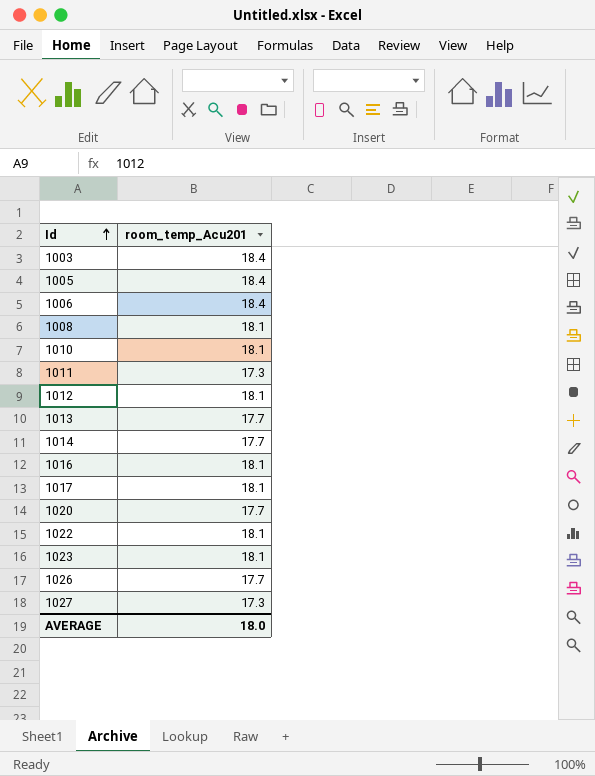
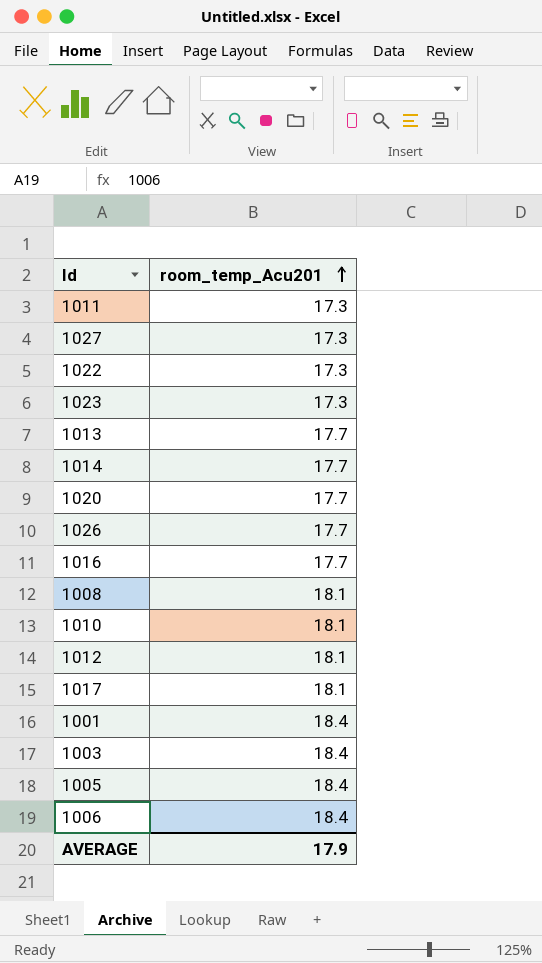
row order: Id ascending -> room_temp_Acu201 ascending
1022 | room_temp_Acu201: 18.1 -> 17.3
1023 | room_temp_Acu201: 18.1 -> 17.3
1016 | room_temp_Acu201: 18.1 -> 17.7
row 1001: none -> 18.4
AVERAGE | room_temp_Acu201: 18.0 -> 17.9

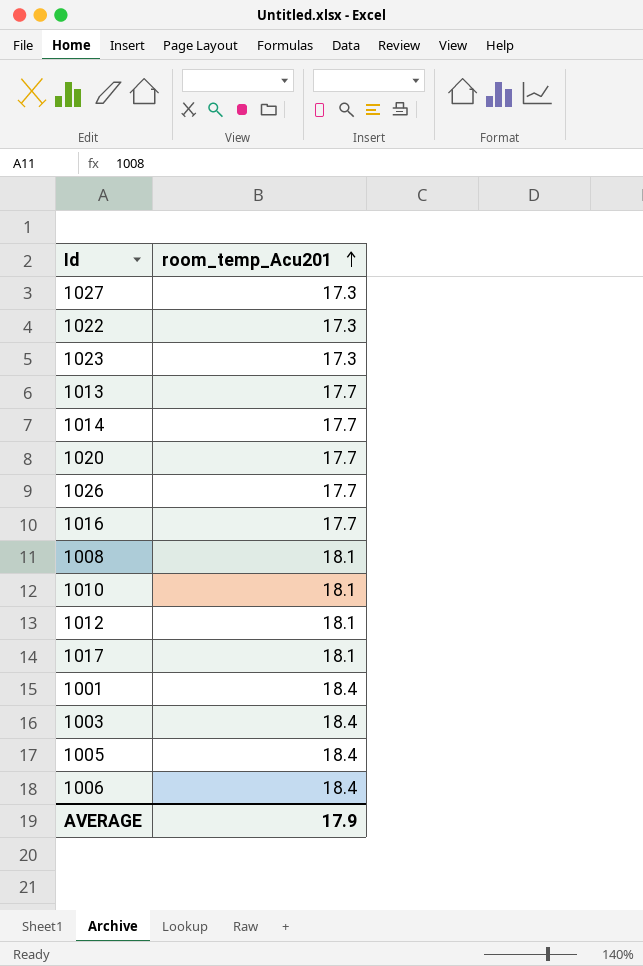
row 1011: 17.3 -> none

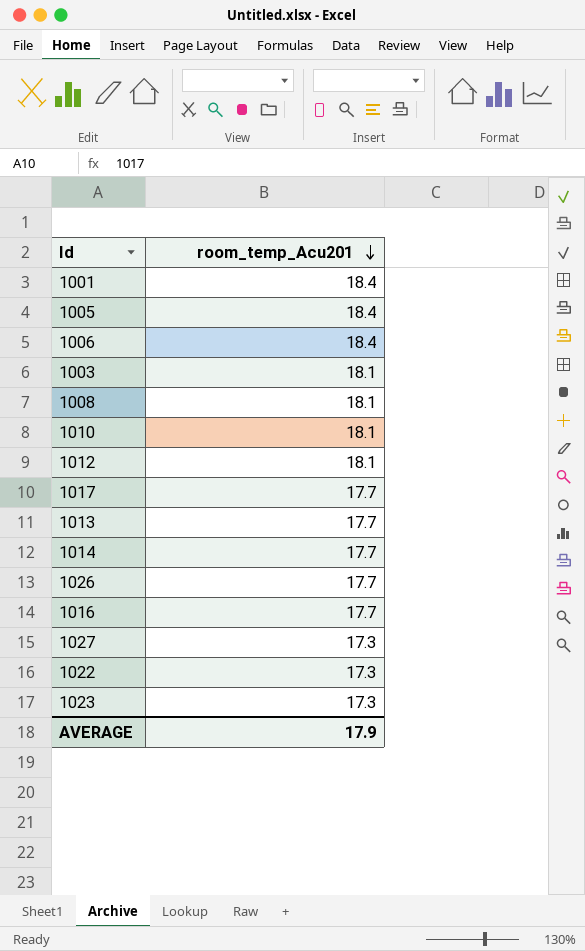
row order: room_temp_Acu201 ascending -> room_temp_Acu201 descending
row 1020: 17.7 -> none
1003 | room_temp_Acu201: 18.4 -> 18.1
1017 | room_temp_Acu201: 18.1 -> 17.7

